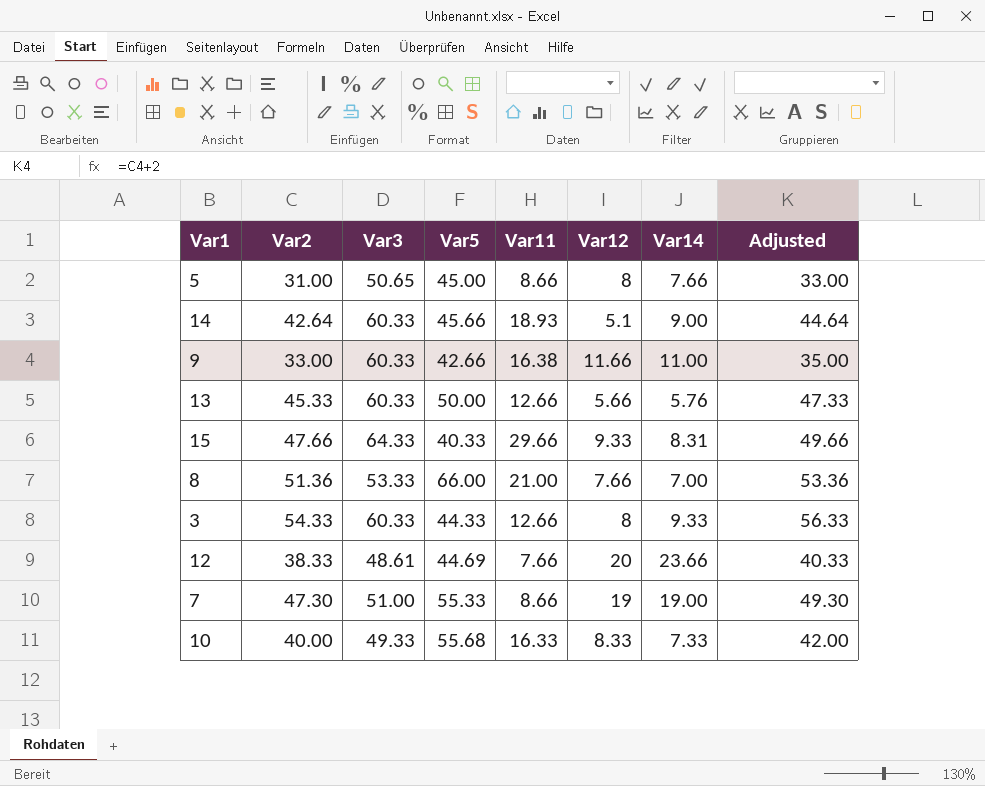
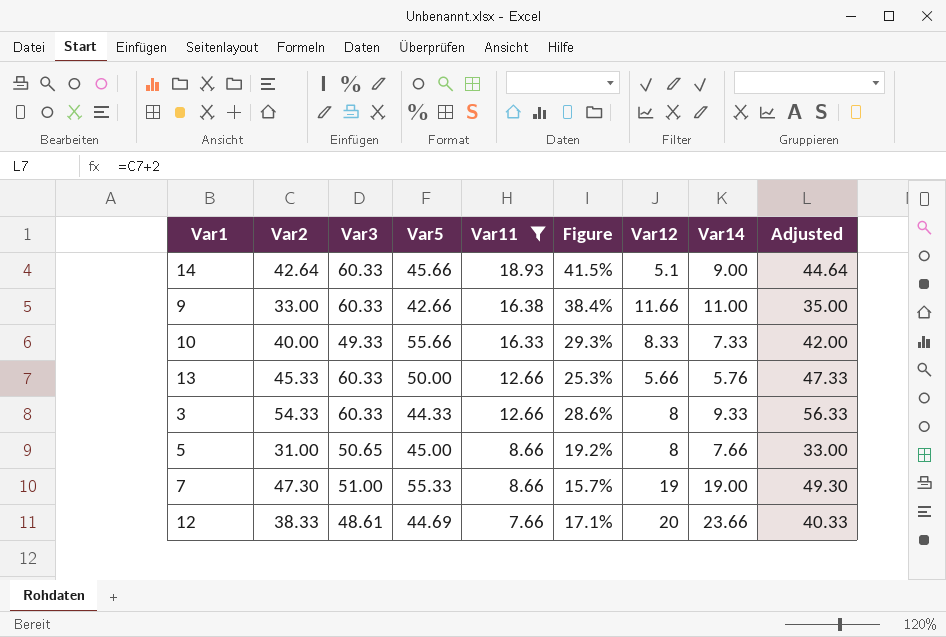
filter: none -> Var11 <= 18.93
row order: none -> Var11 descending
column Figure | formula: none -> [Var11] / [Var5]
10 | Var5: 55.68 -> 55.66

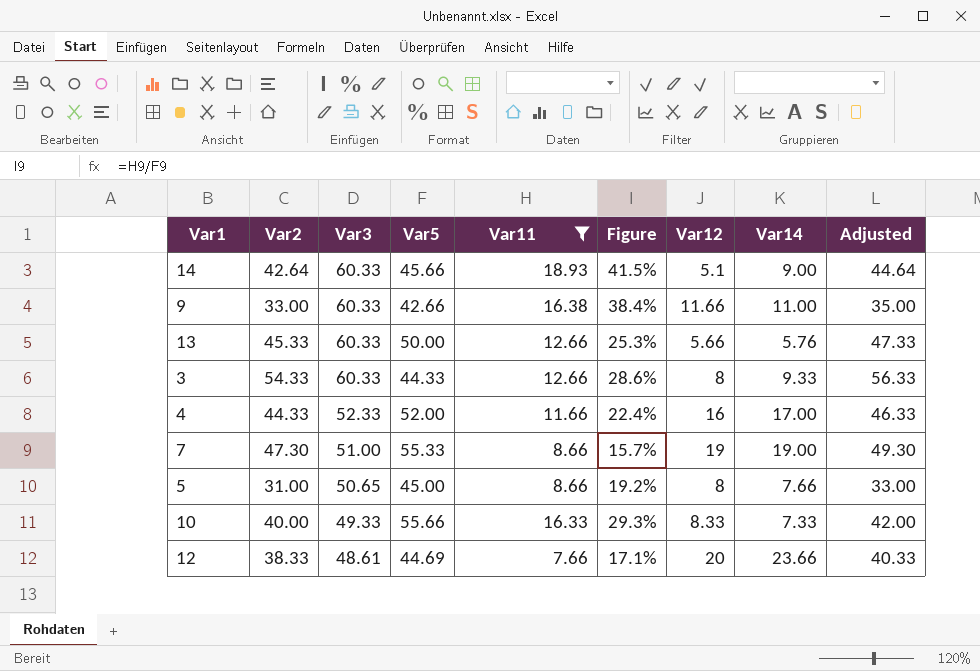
row order: Var11 descending -> Var3 descending
row 4: none -> 44.33 | 52.33 | 52.00 | 11.66 | 22.4% | 16 | 17.00 | 46.33

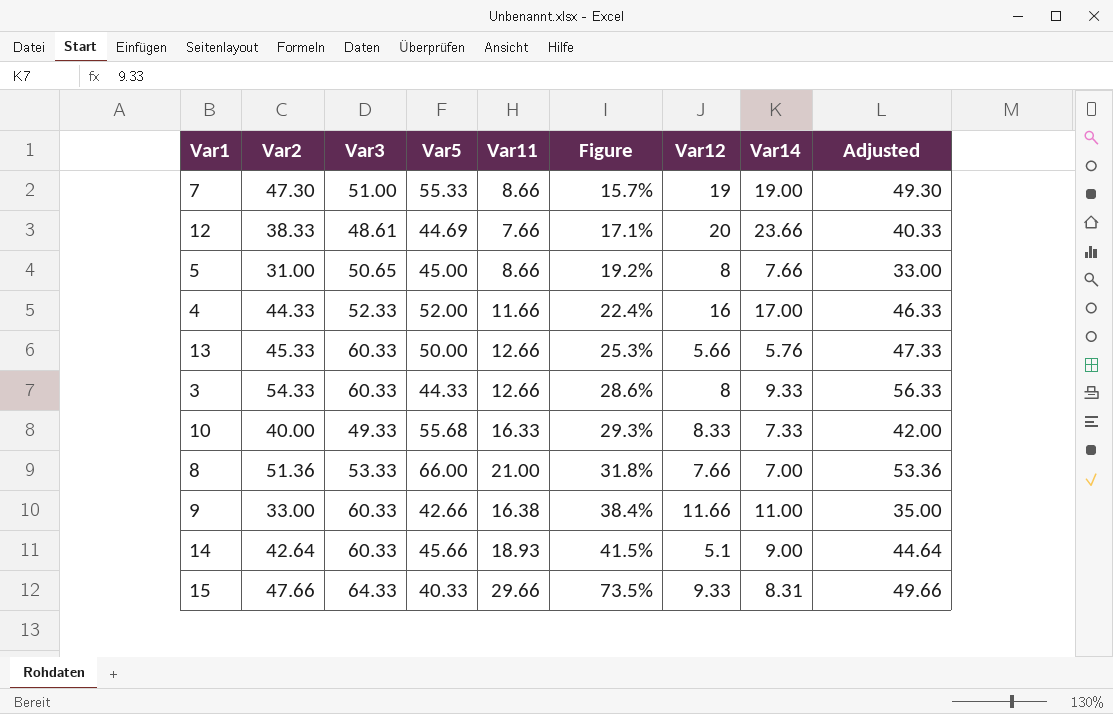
filter: Var11 <= 18.93 -> none
row order: Var3 descending -> Figure ascending
10 | Var5: 55.66 -> 55.68

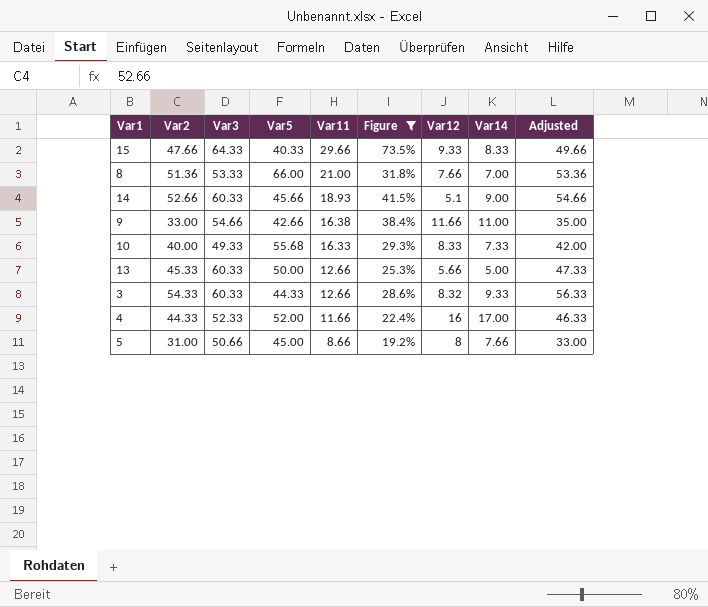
filter: none -> Figure >= 19.2%
row order: Figure ascending -> Var11 descending
15 | Var14: 8.31 -> 8.33
14 | Var2: 42.64 -> 52.66
14 | Adjusted: 44.64 -> 54.66
9 | Var3: 60.33 -> 54.66
13 | Var14: 5.76 -> 5.00
3 | Var12: 8 -> 8.32
5 | Var3: 50.65 -> 50.66

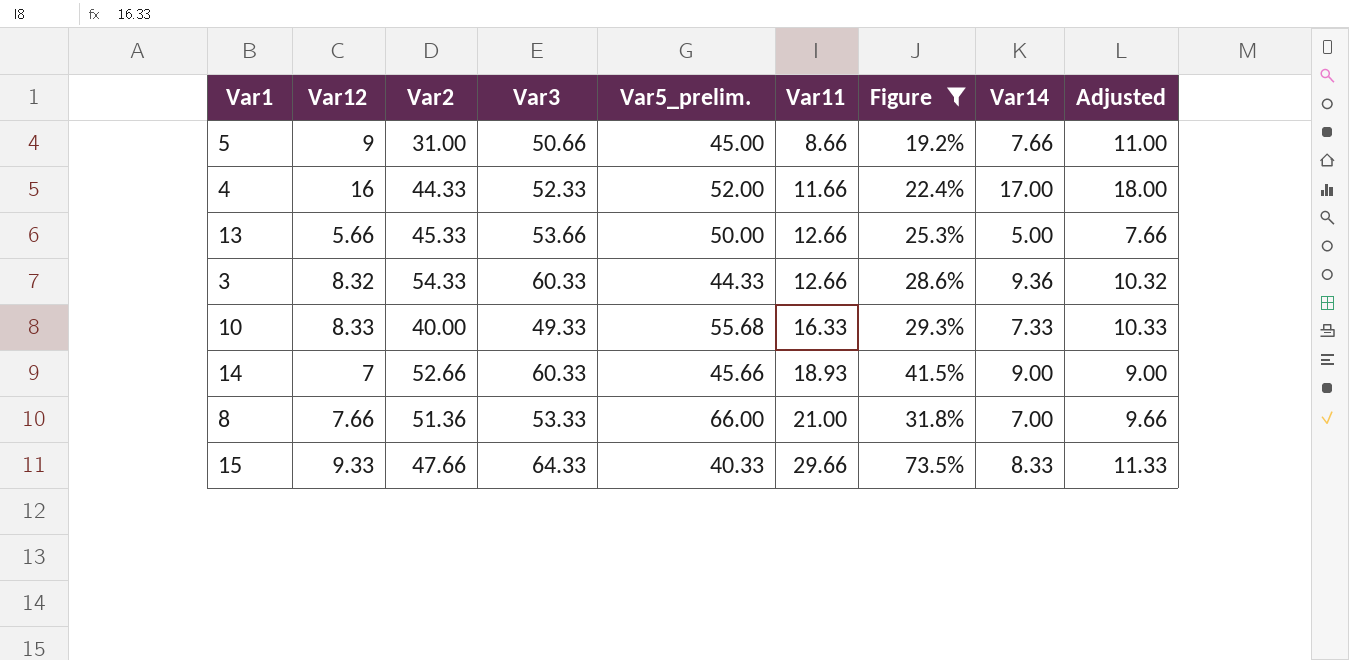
row order: Var11 descending -> Var11 ascending
column Var12 | position: 7 -> 2
column name: Var5 -> Var5_prelim.
column Adjusted | formula: [Var2] + 2 -> [Var12] + 2
row 9: 33.00 | 54.66 | 42.66 | 16.38 | 38.4% | 11.66 | 11.00 | 35.00 -> none
5 | Var12: 8 -> 9
13 | Var3: 60.33 -> 53.66
3 | Var14: 9.33 -> 9.36
14 | Var12: 5.1 -> 7

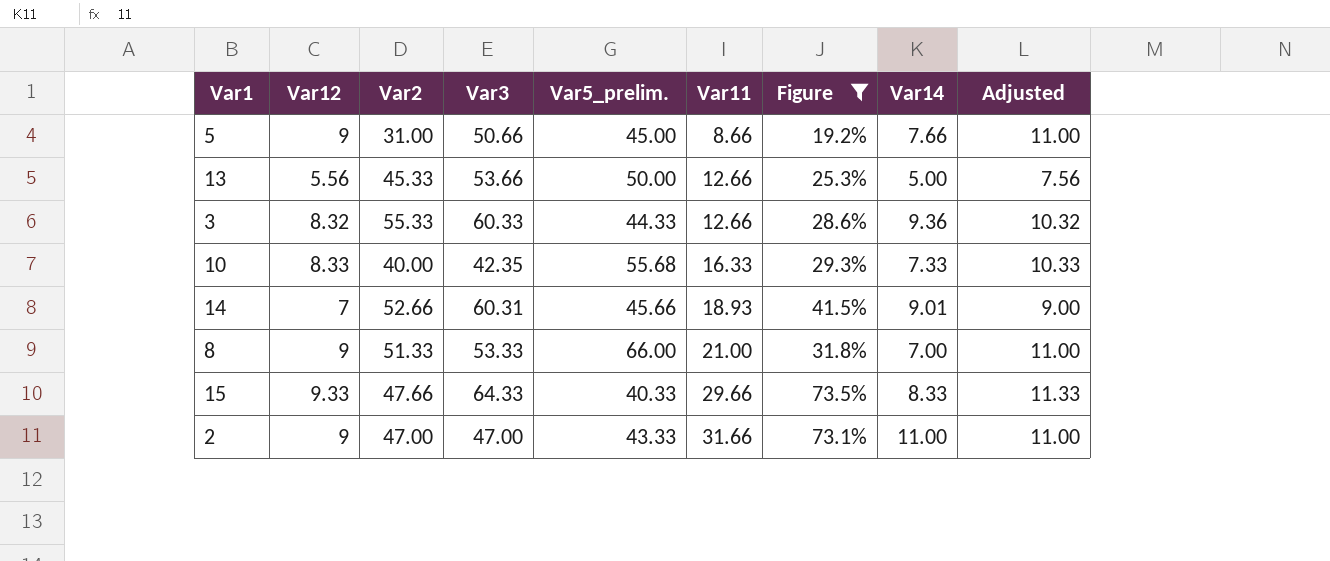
row 4: 16 | 44.33 | 52.33 | 52.00 | 11.66 | 22.4% | 17.00 | 18.00 -> none
13 | Var12: 5.66 -> 5.56
13 | Adjusted: 7.66 -> 7.56
3 | Var2: 54.33 -> 55.33
10 | Var3: 49.33 -> 42.35
14 | Var3: 60.33 -> 60.31
14 | Var14: 9.00 -> 9.01
8 | Var12: 7.66 -> 9
8 | Var2: 51.36 -> 51.33
8 | Adjusted: 9.66 -> 11.00
row 2: none -> 9 | 47.00 | 47.00 | 43.33 | 31.66 | 73.1% | 11.00 | 11.00

